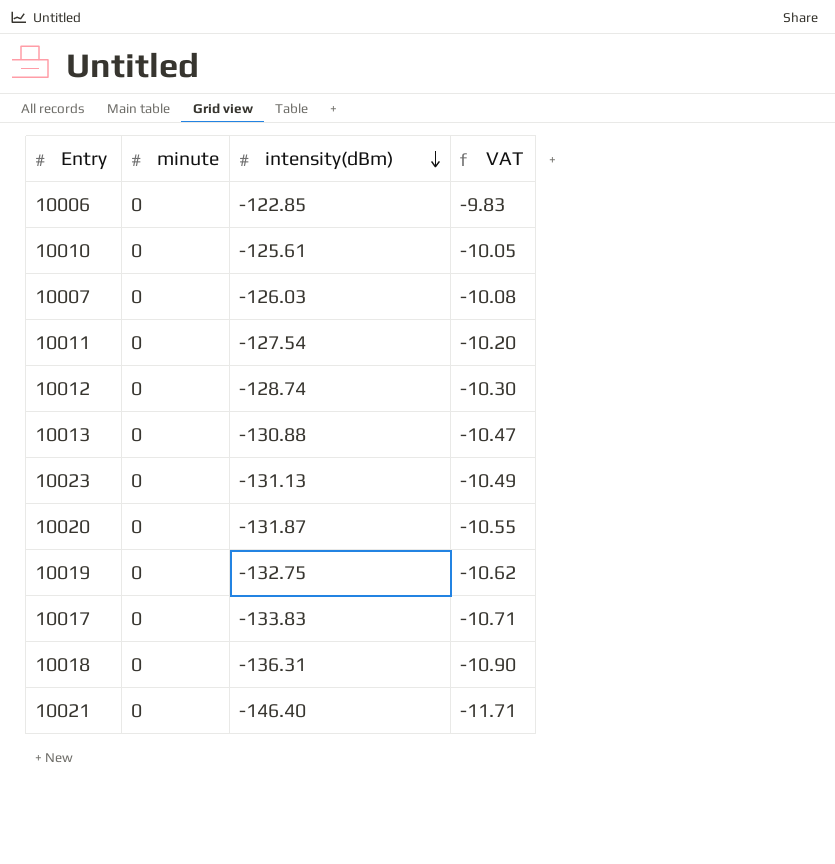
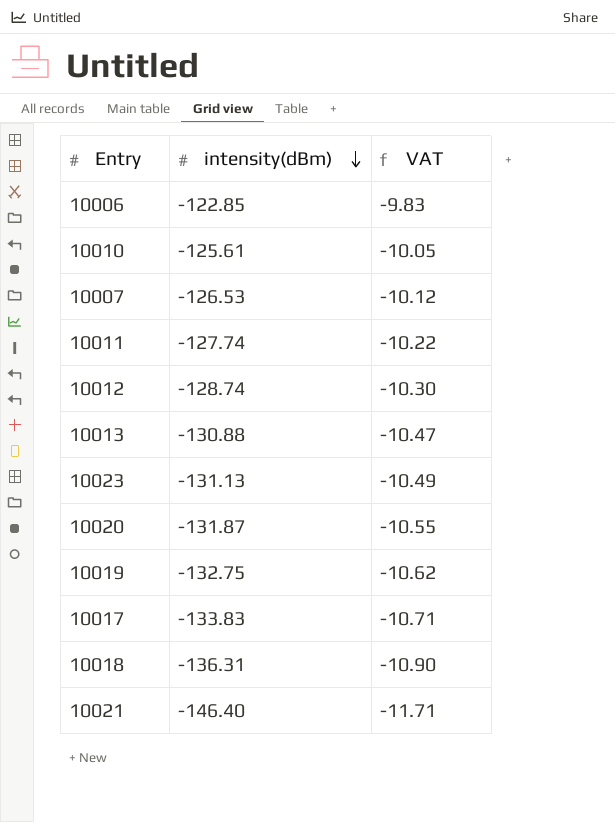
column minute | position: 2 -> none
10007 | intensity(dBm): -126.03 -> -126.53
10007 | VAT: -10.08 -> -10.12
10011 | intensity(dBm): -127.54 -> -127.74
10011 | VAT: -10.20 -> -10.22

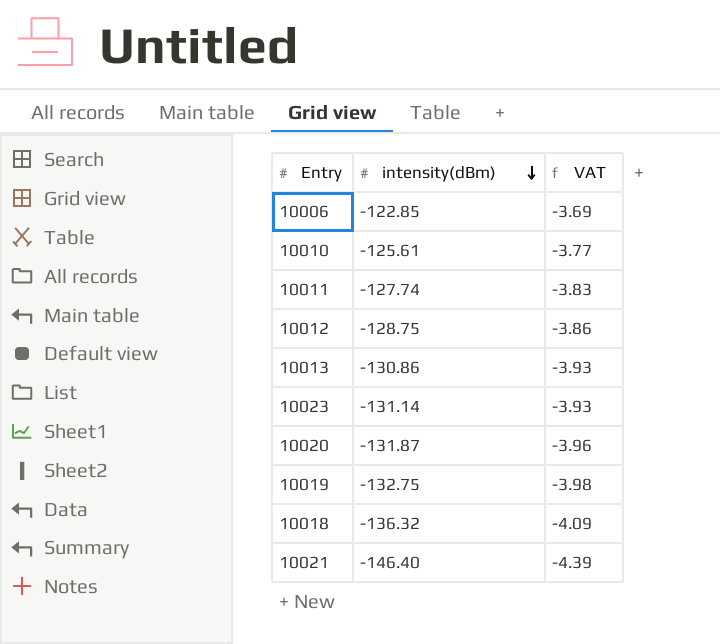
column VAT | formula: [intensity(dBm)] * 0.08 -> [intensity(dBm)] * 0.03
row 10007: -126.53 | -10.12 -> none
row 10017: -133.83 | -10.71 -> none
10012 | intensity(dBm): -128.74 -> -128.75
10013 | intensity(dBm): -130.88 -> -130.86
10023 | intensity(dBm): -131.13 -> -131.14
10018 | intensity(dBm): -136.31 -> -136.32

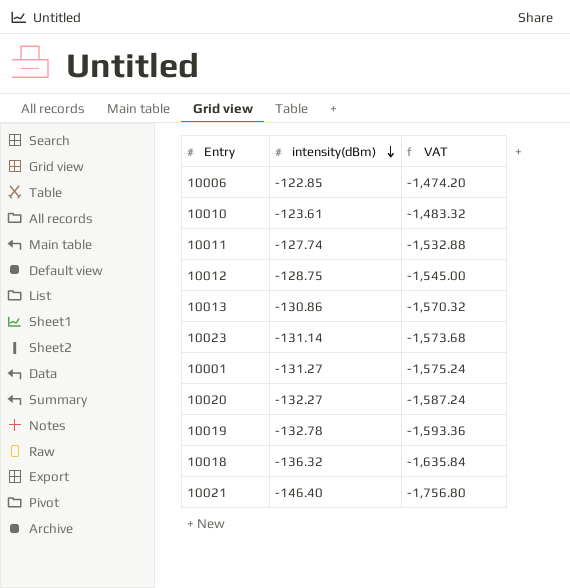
column VAT | formula: [intensity(dBm)] * 0.03 -> [intensity(dBm)] * 12
10010 | intensity(dBm): -125.61 -> -123.61
row 10001: none -> -131.27 | -1,575.24
10020 | intensity(dBm): -131.87 -> -132.27
10019 | intensity(dBm): -132.75 -> -132.78

